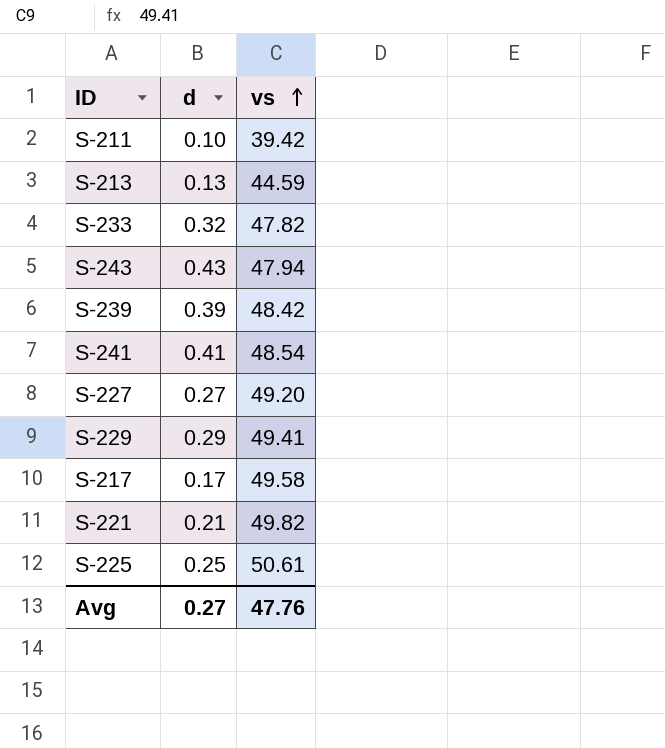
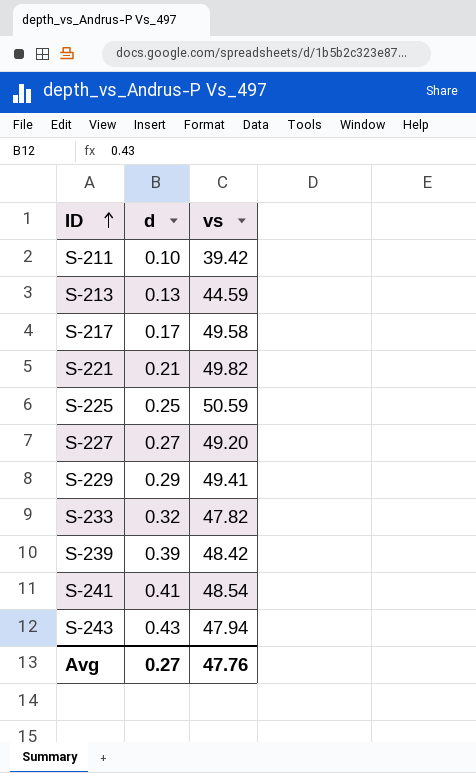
row order: vs ascending -> ID ascending
S-225 | vs: 50.61 -> 50.59

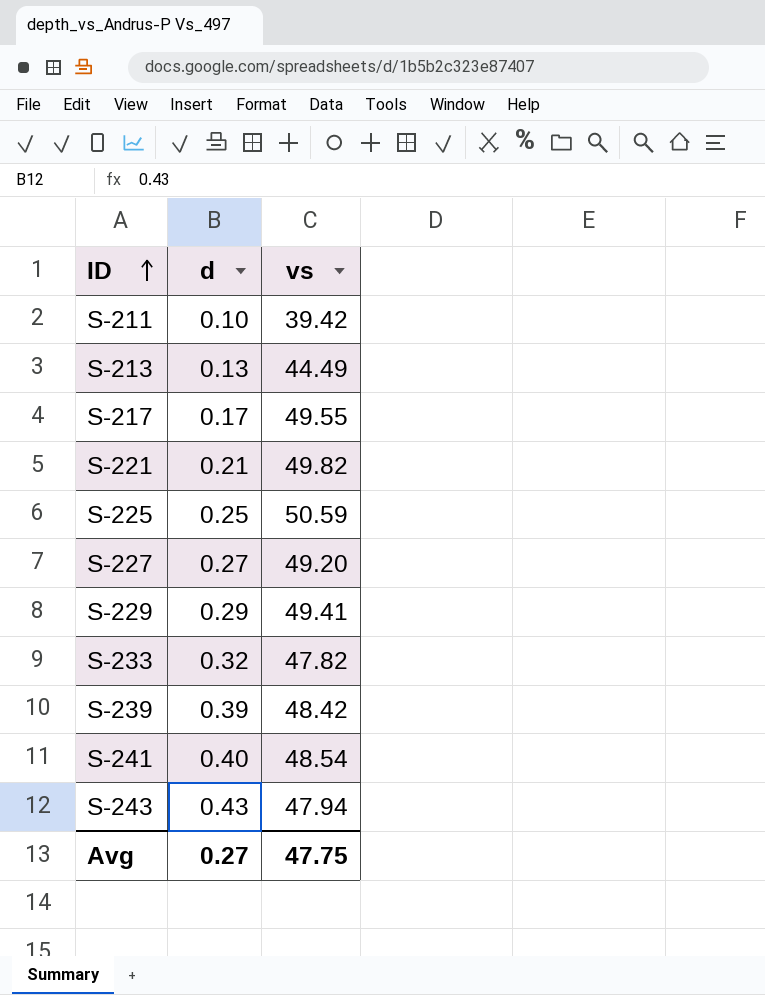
S-213 | vs: 44.59 -> 44.49
S-217 | vs: 49.58 -> 49.55
S-241 | d: 0.41 -> 0.40
Avg | vs: 47.76 -> 47.75

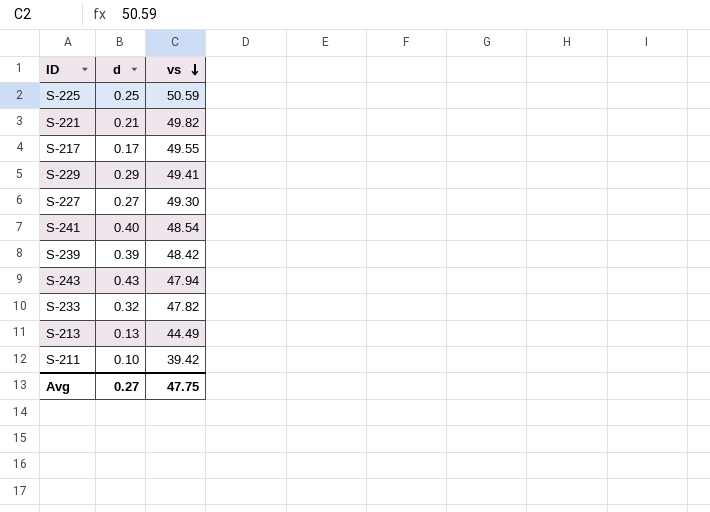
row order: ID ascending -> vs descending
S-227 | vs: 49.20 -> 49.30

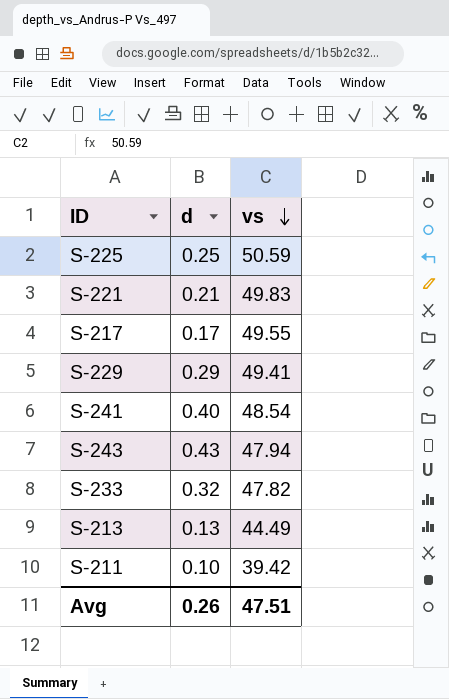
row S-227: 0.27 | 49.30 -> none
row S-239: 0.39 | 48.42 -> none
S-221 | vs: 49.82 -> 49.83
Avg | d: 0.27 -> 0.26
Avg | vs: 47.75 -> 47.51

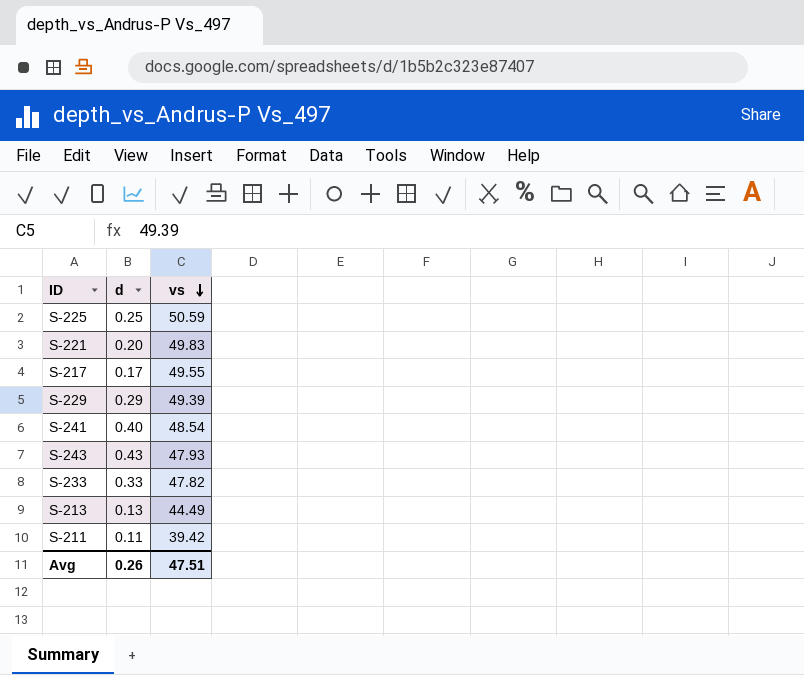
S-221 | d: 0.21 -> 0.20
S-229 | vs: 49.41 -> 49.39
S-243 | vs: 47.94 -> 47.93
S-233 | d: 0.32 -> 0.33
S-211 | d: 0.10 -> 0.11

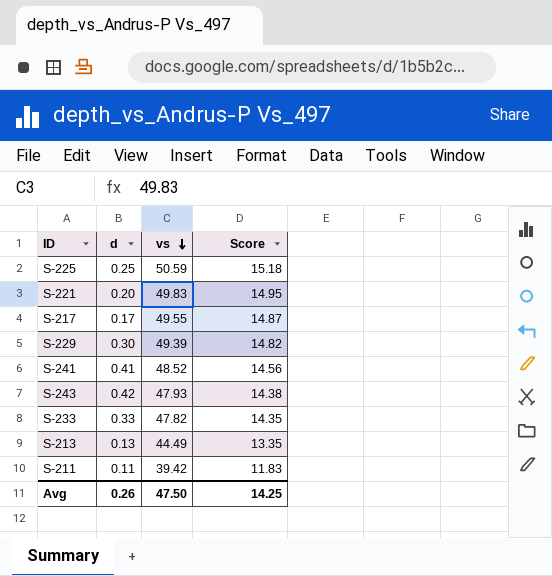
column Score | formula: none -> [vs] * 0.3
S-229 | d: 0.29 -> 0.30
S-241 | d: 0.40 -> 0.41
S-241 | vs: 48.54 -> 48.52
S-243 | d: 0.43 -> 0.42
Avg | vs: 47.51 -> 47.50

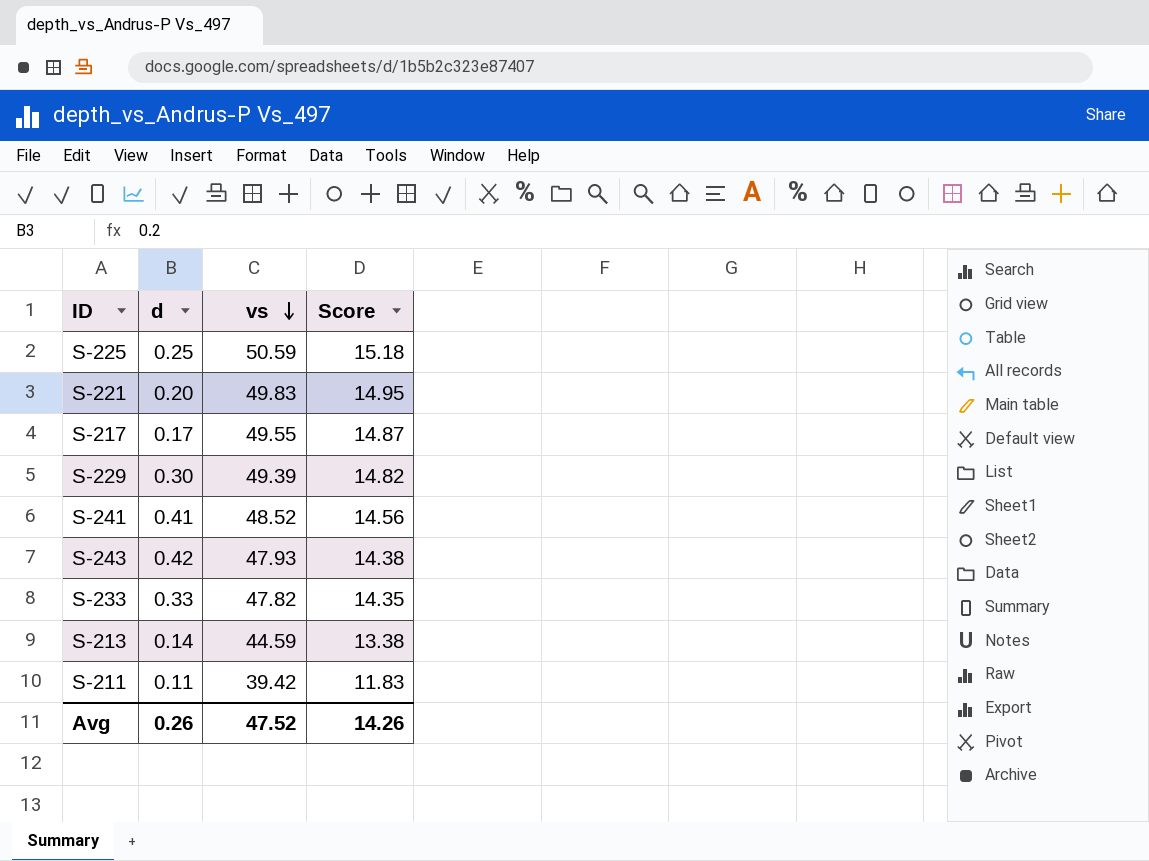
S-213 | d: 0.13 -> 0.14
S-213 | vs: 44.49 -> 44.59
S-213 | Score: 13.35 -> 13.38
Avg | vs: 47.50 -> 47.52
Avg | Score: 14.25 -> 14.26

